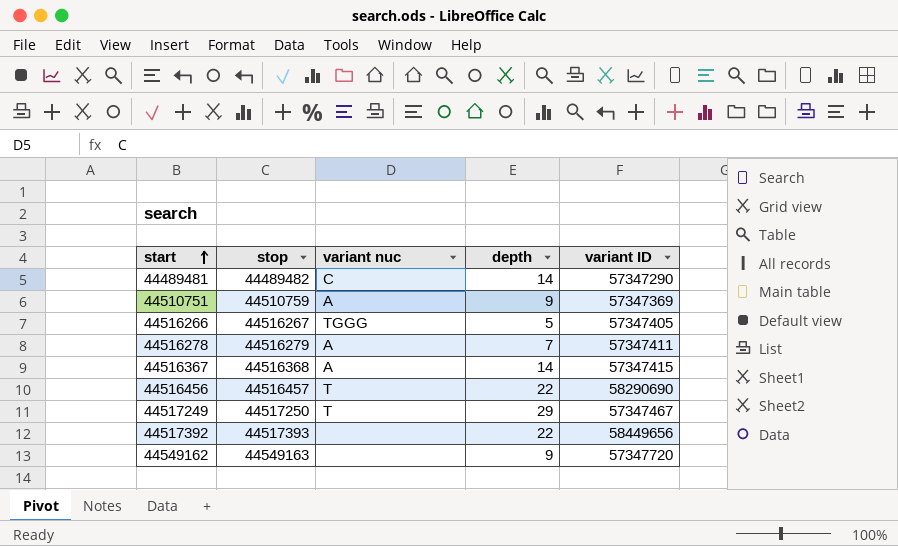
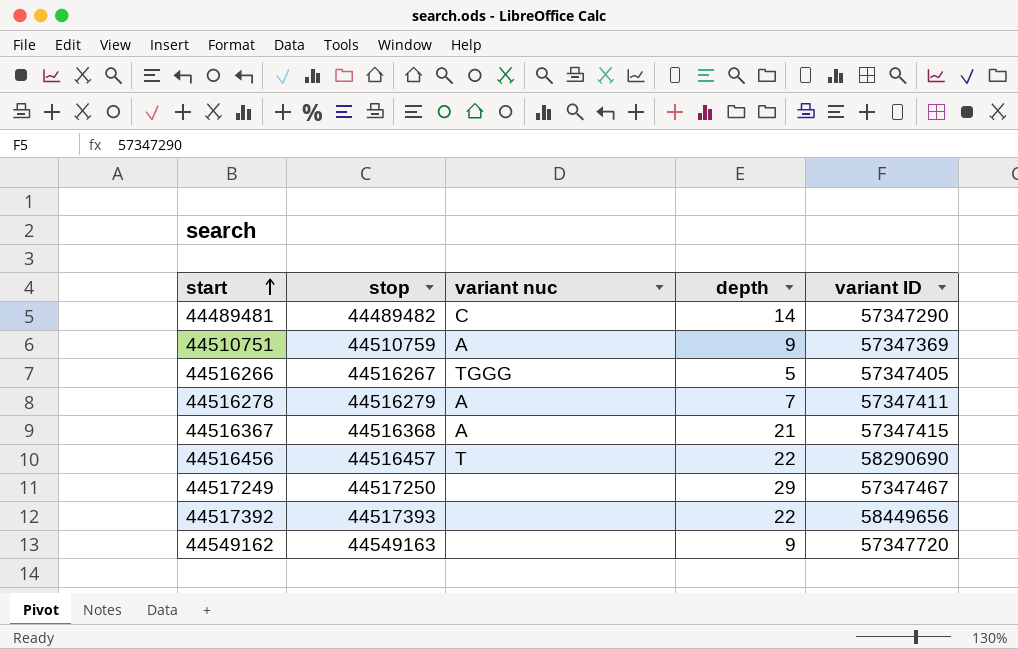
44516367 | depth: 14 -> 21
44517249 | variant nuc: T -> none

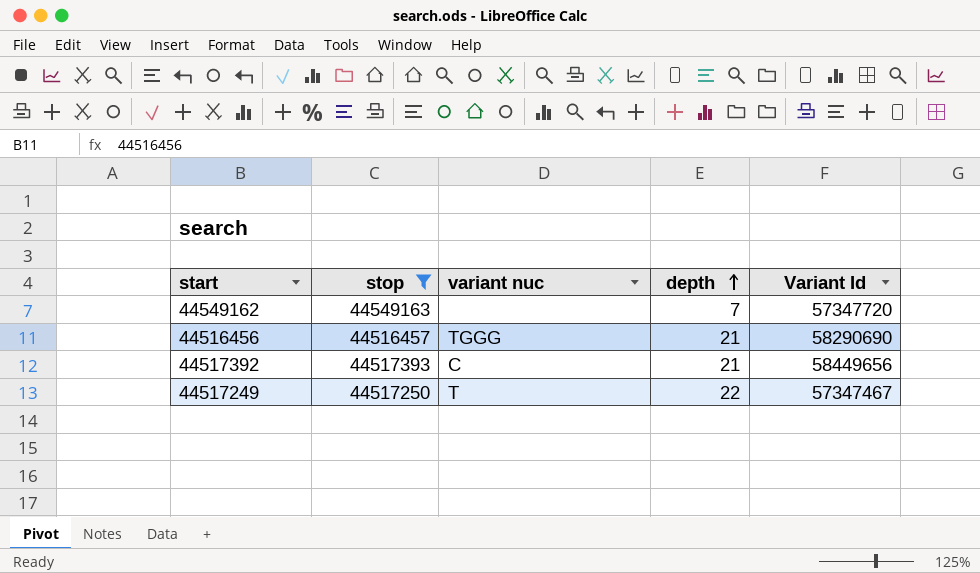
filter: none -> stop >= 44516457
row order: start ascending -> depth ascending
column name: variant ID -> Variant Id
44549162 | depth: 9 -> 7
44516456 | variant nuc: T -> TGGG
44516456 | depth: 22 -> 21
44517392 | variant nuc: none -> C
44517392 | depth: 22 -> 21
44517249 | variant nuc: none -> T
44517249 | depth: 29 -> 22

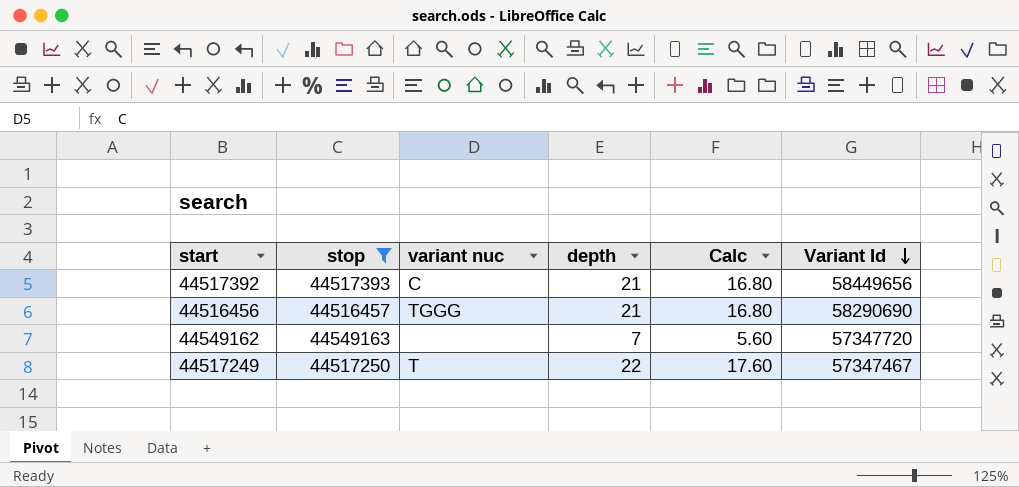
row order: depth ascending -> Variant Id descending
column Calc | formula: none -> [depth] * 0.8

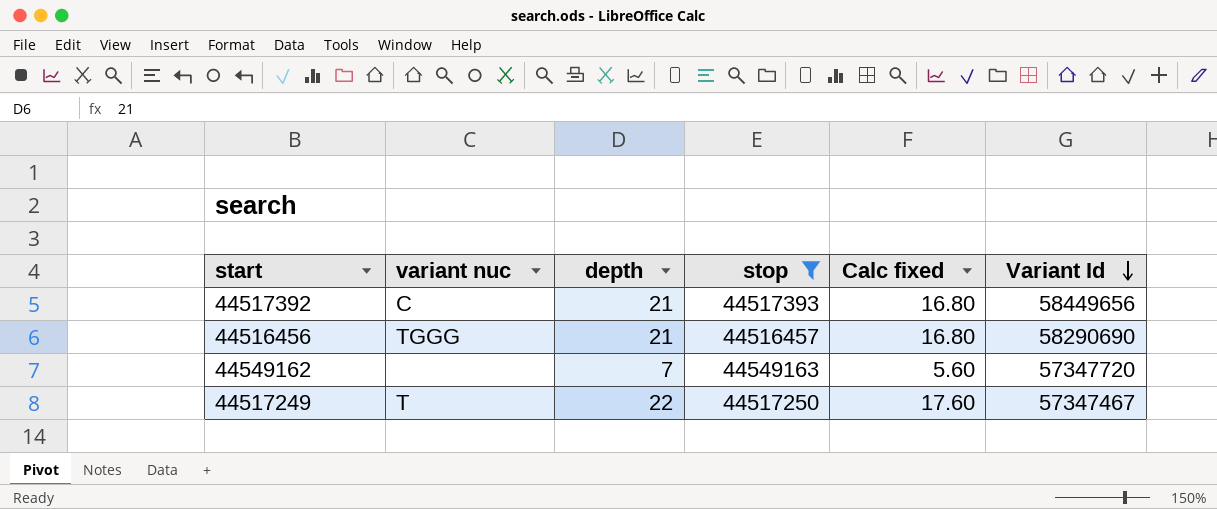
column stop | position: 2 -> 4
column name: Calc -> Calc fixed

